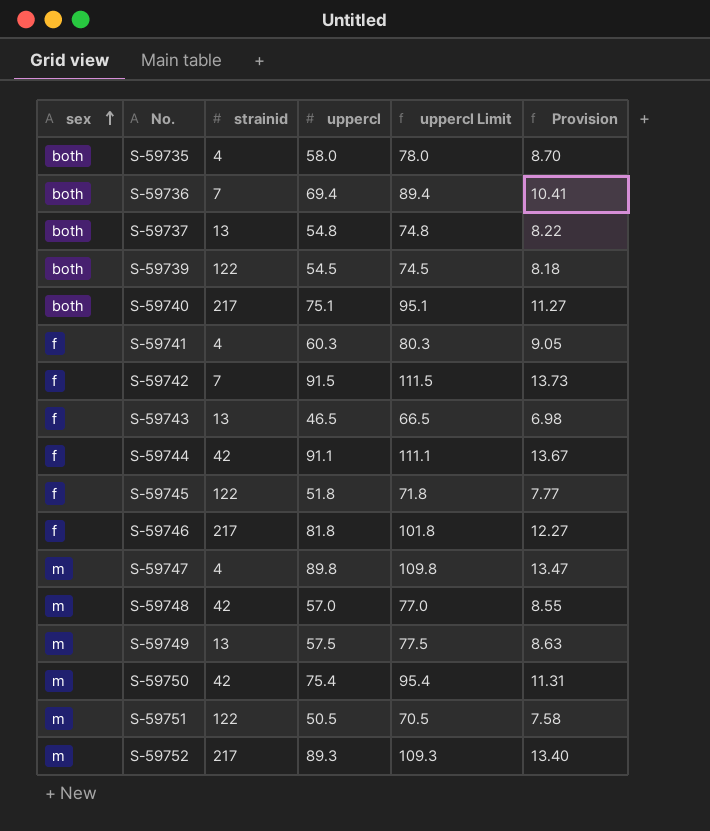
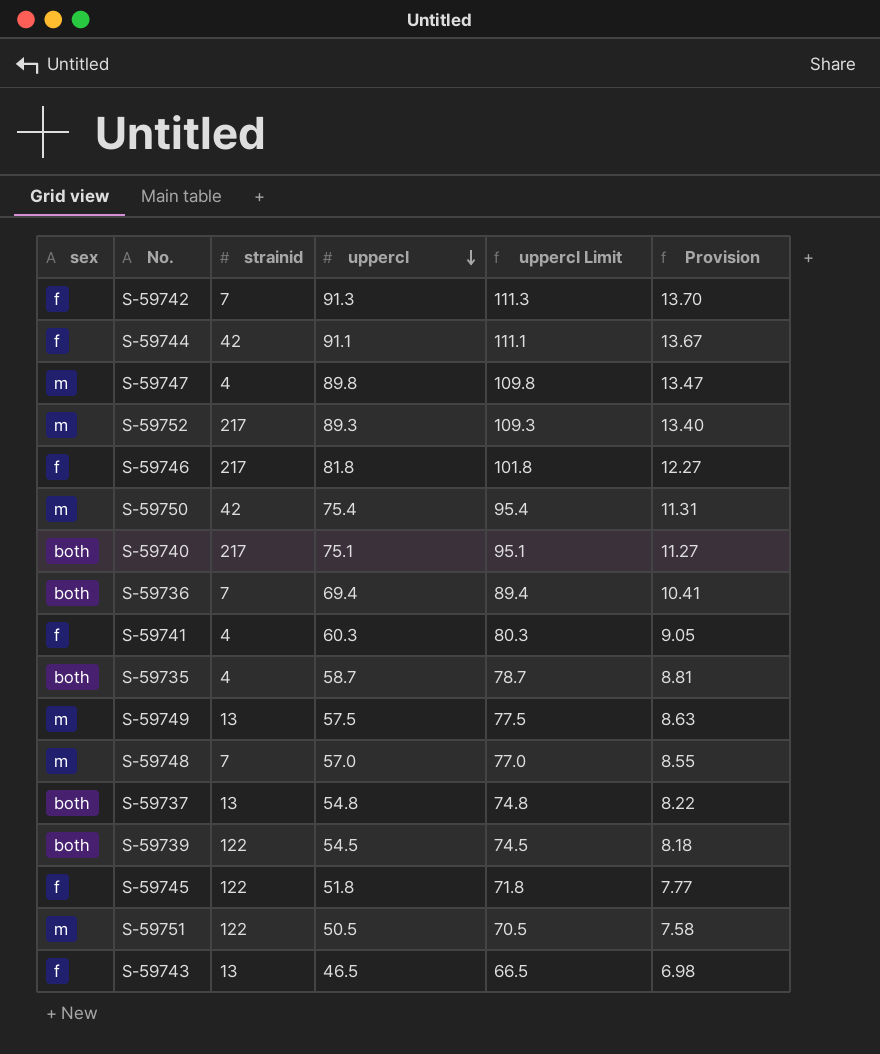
row order: sex ascending -> uppercl descending
S-59742 | uppercl: 91.5 -> 91.3
S-59742 | uppercl Limit: 111.5 -> 111.3
S-59742 | Provision: 13.73 -> 13.70
S-59735 | uppercl: 58.0 -> 58.7
S-59735 | uppercl Limit: 78.0 -> 78.7
S-59735 | Provision: 8.70 -> 8.81
S-59748 | strainid: 42 -> 7

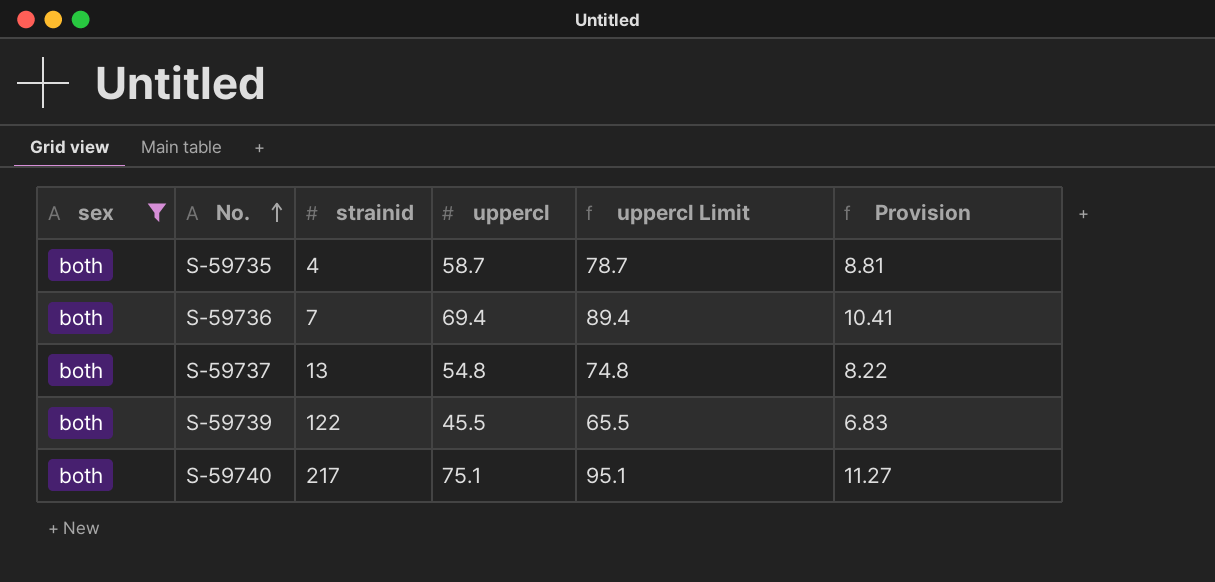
filter: none -> sex = both
row order: uppercl descending -> No. ascending
S-59739 | uppercl: 54.5 -> 45.5
S-59739 | uppercl Limit: 74.5 -> 65.5
S-59739 | Provision: 8.18 -> 6.83

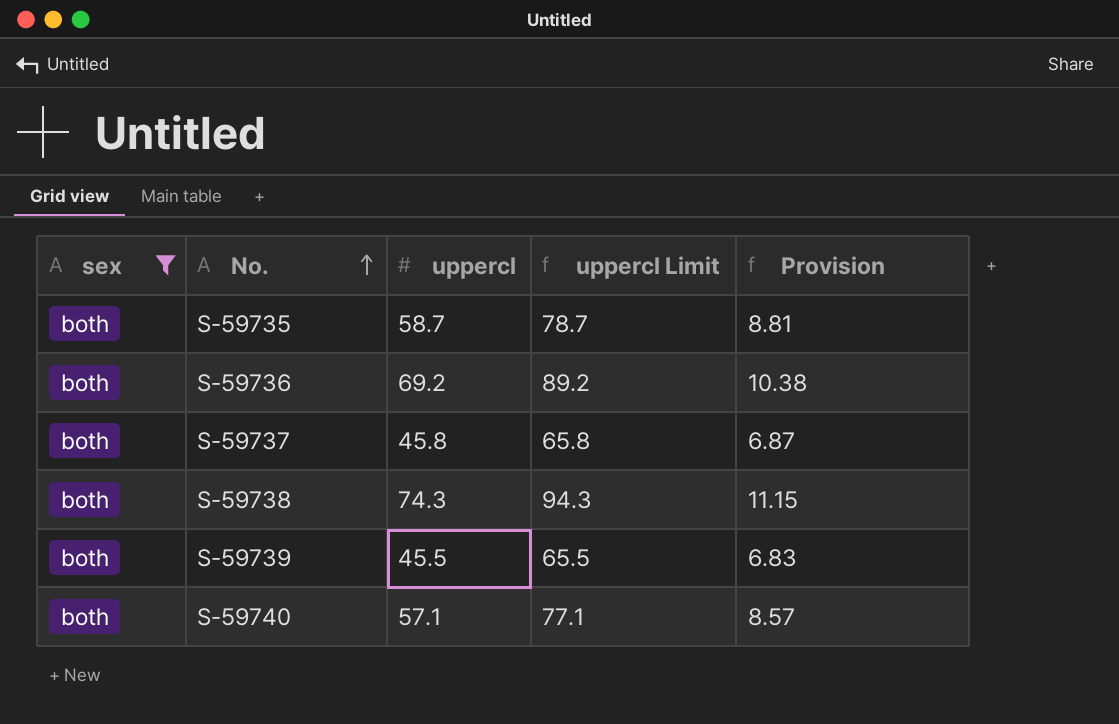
column strainid | position: 3 -> none
S-59736 | uppercl: 69.4 -> 69.2
S-59736 | uppercl Limit: 89.4 -> 89.2
S-59736 | Provision: 10.41 -> 10.38
S-59737 | uppercl: 54.8 -> 45.8
S-59737 | uppercl Limit: 74.8 -> 65.8
S-59737 | Provision: 8.22 -> 6.87
row S-59738: none -> both | 74.3 | 94.3 | 11.15
S-59740 | uppercl: 75.1 -> 57.1
S-59740 | uppercl Limit: 95.1 -> 77.1
S-59740 | Provision: 11.27 -> 8.57

